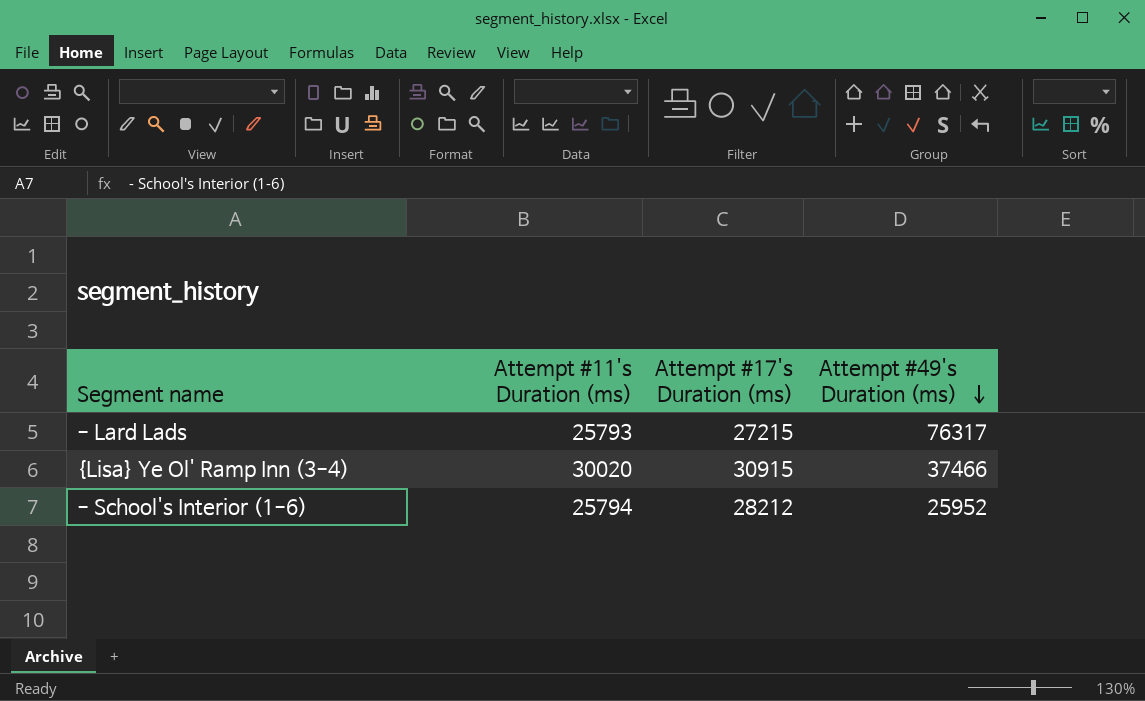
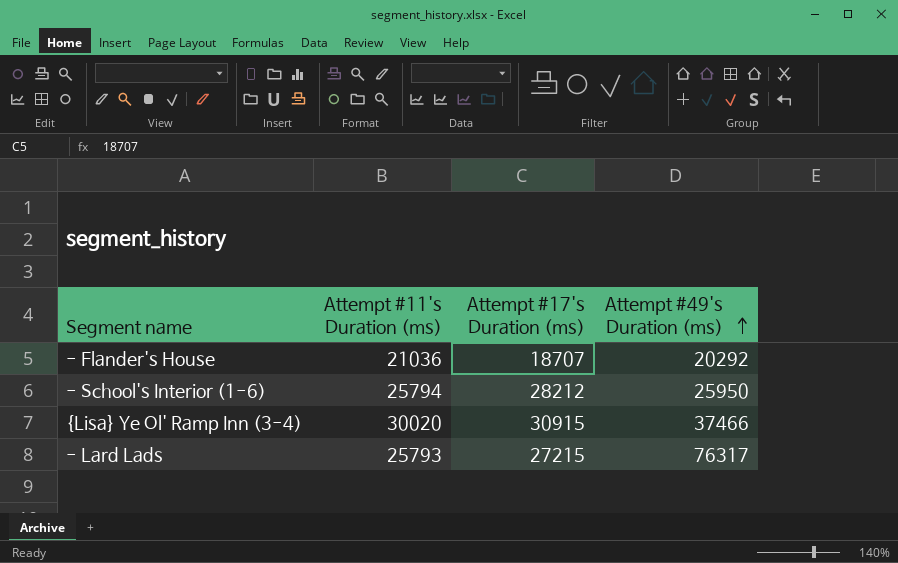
row order: Attempt #49's Duration (ms) descending -> Attempt #49's Duration (ms) ascending
row - Flander's House: none -> 21036 | 18707 | 20292
- School's Interior (1-6) | Attempt #49's Duration (ms): 25952 -> 25950

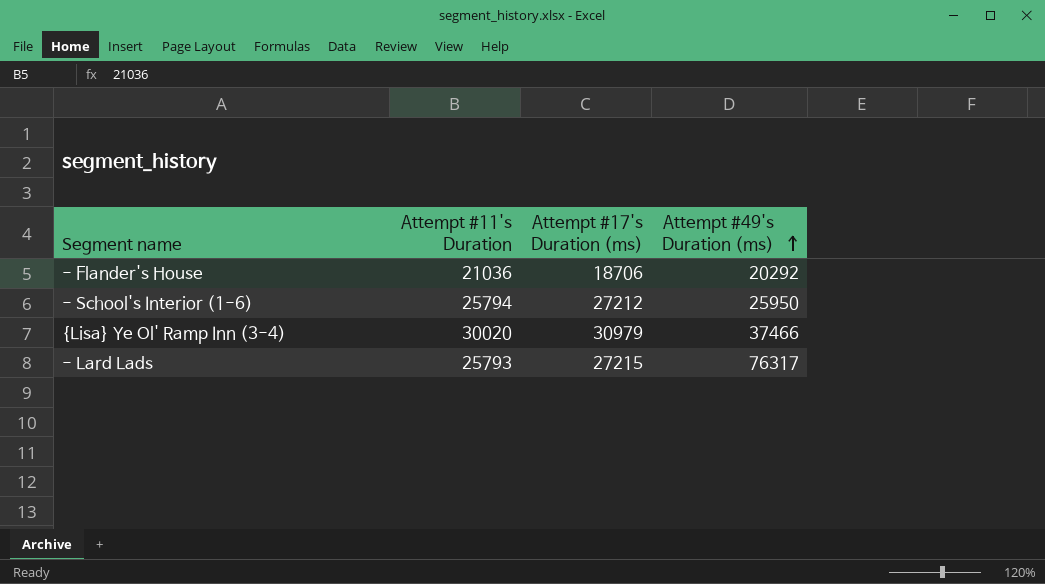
column name: Attempt #11's Duration (ms) -> Attempt #11's Duration
- Flander's House | Attempt #17's Duration (ms): 18707 -> 18706
- School's Interior (1-6) | Attempt #17's Duration (ms): 28212 -> 27212
{Lisa} Ye Ol' Ramp Inn (3-4) | Attempt #17's Duration (ms): 30915 -> 30979

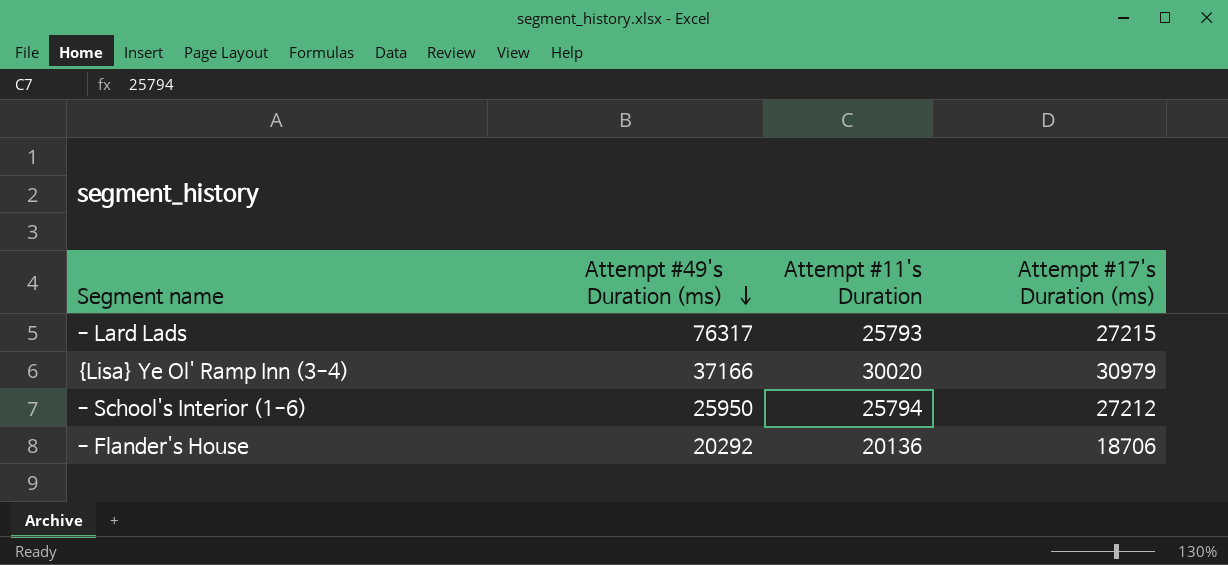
row order: Attempt #49's Duration (ms) ascending -> Attempt #49's Duration (ms) descending
column Attempt #49's Duration (ms) | position: 4 -> 2
{Lisa} Ye Ol' Ramp Inn (3-4) | Attempt #49's Duration (ms): 37466 -> 37166
- Flander's House | Attempt #11's Duration: 21036 -> 20136

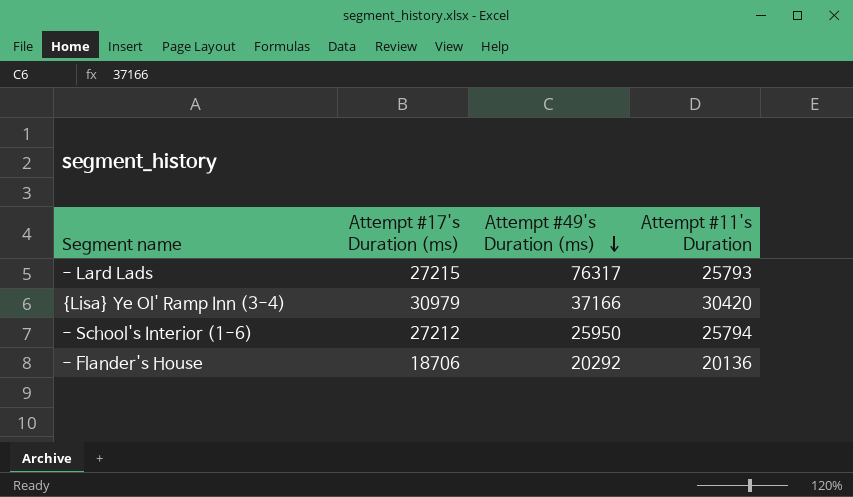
column Attempt #17's Duration (ms) | position: 4 -> 2
{Lisa} Ye Ol' Ramp Inn (3-4) | Attempt #11's Duration: 30020 -> 30420

